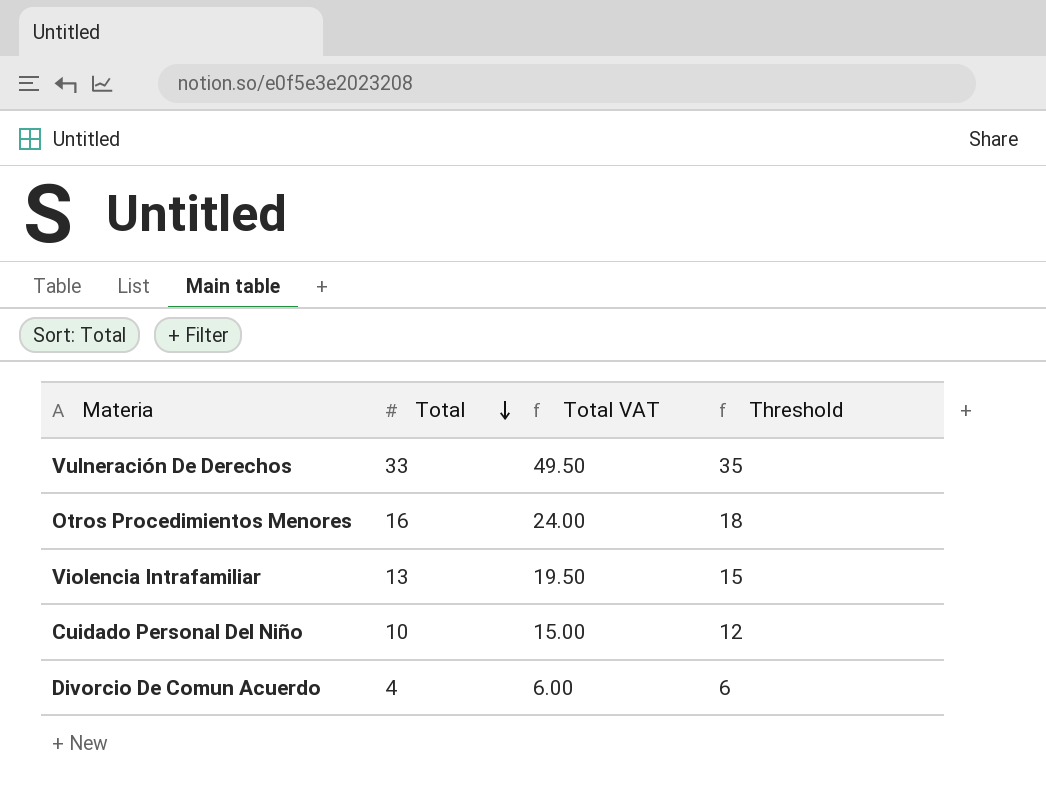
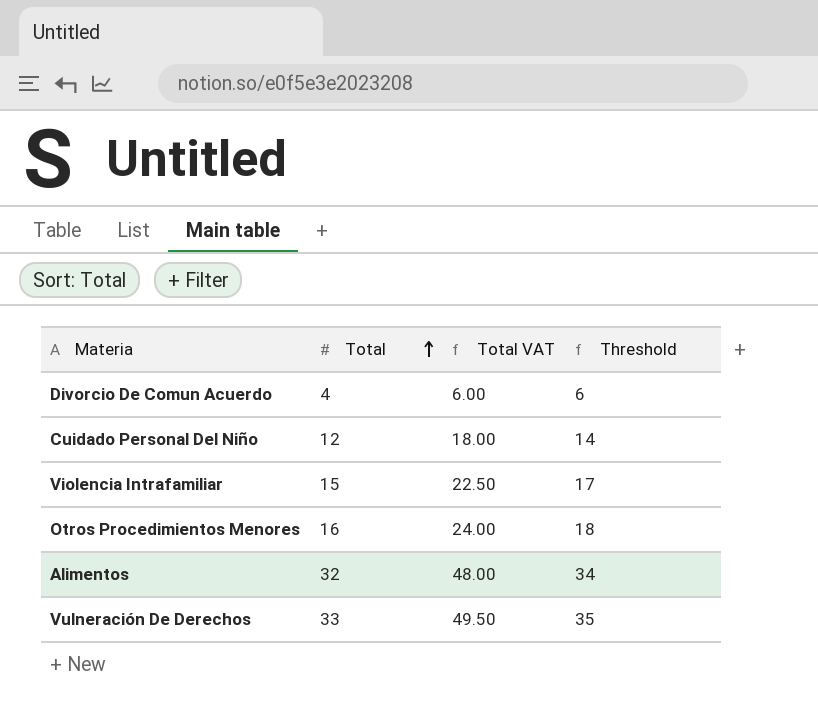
row order: Total descending -> Total ascending
Cuidado Personal Del Niño | Total: 10 -> 12
Cuidado Personal Del Niño | Total VAT: 15.00 -> 18.00
Cuidado Personal Del Niño | Threshold: 12 -> 14
Violencia Intrafamiliar | Total: 13 -> 15
Violencia Intrafamiliar | Total VAT: 19.50 -> 22.50
Violencia Intrafamiliar | Threshold: 15 -> 17
row Alimentos: none -> 32 | 48.00 | 34

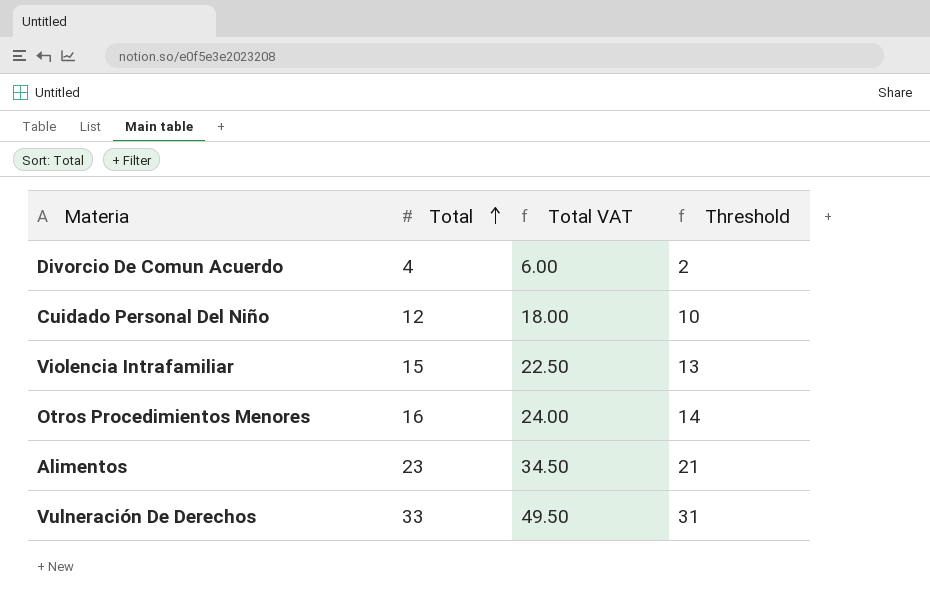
column Threshold | formula: [Total] + 2 -> [Total] - 2
Alimentos | Total: 32 -> 23
Alimentos | Total VAT: 48.00 -> 34.50

